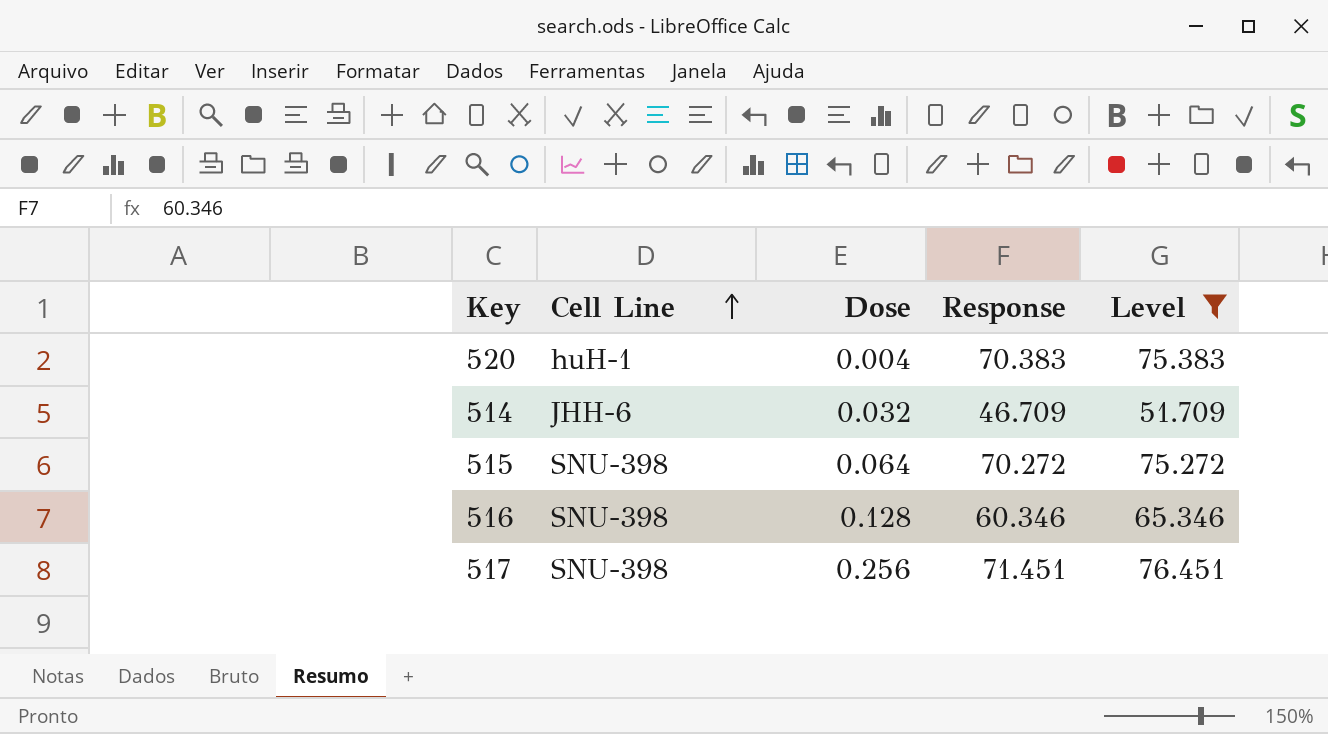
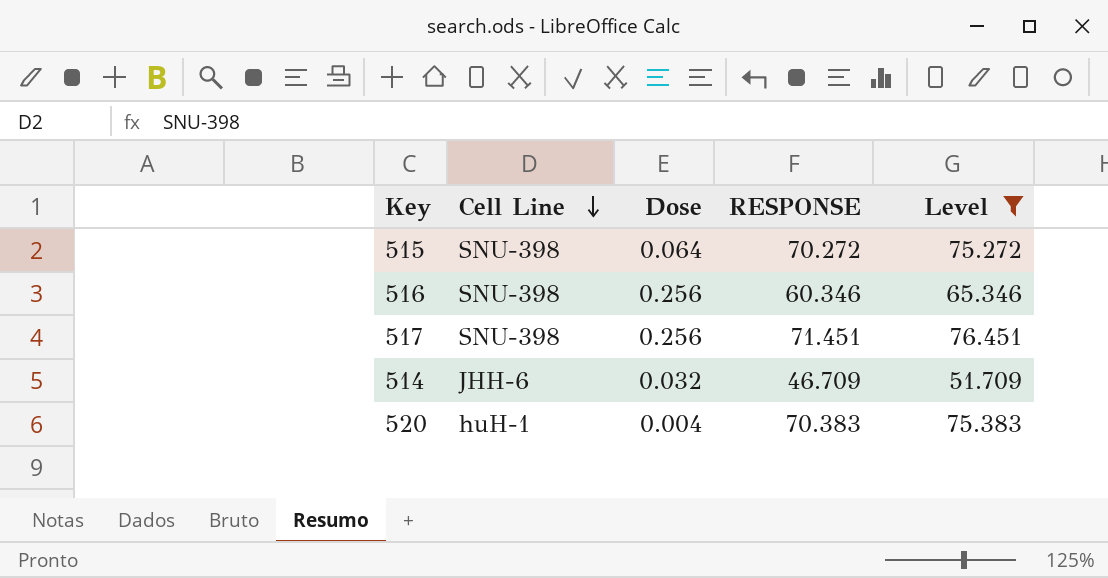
row order: Cell Line ascending -> Cell Line descending
column name: Response -> RESPONSE
516 | Dose: 0.128 -> 0.256

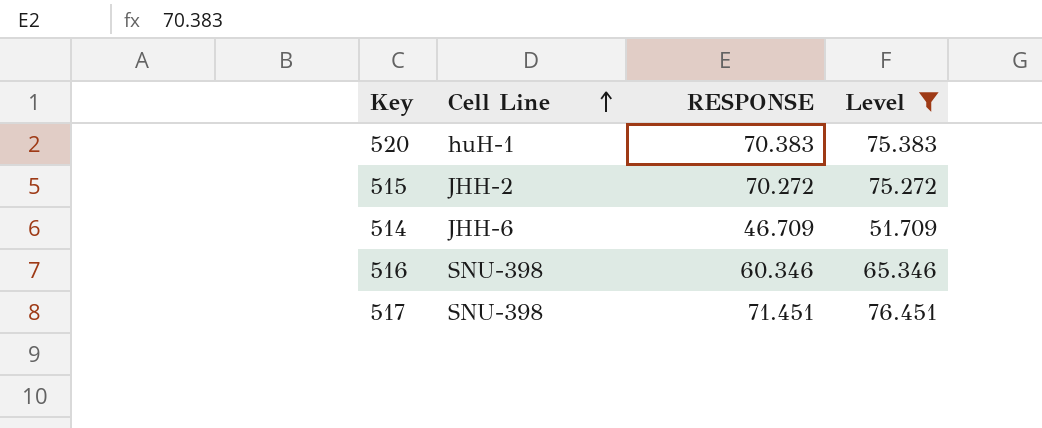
row order: Cell Line descending -> Cell Line ascending
column Dose | position: 3 -> none
515 | Cell Line: SNU-398 -> JHH-2

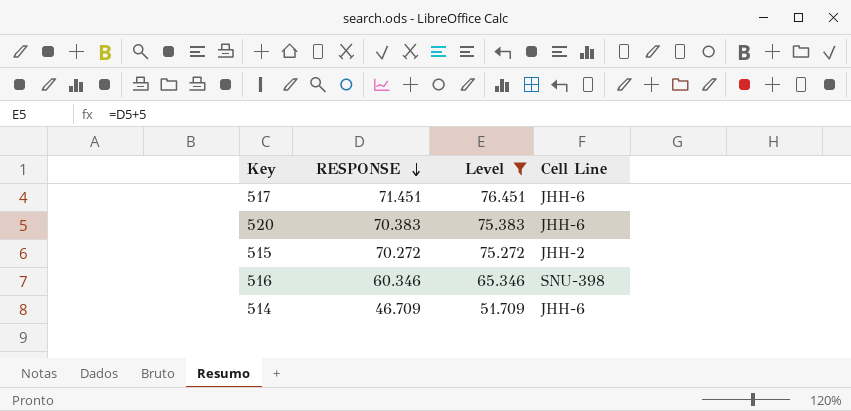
row order: Cell Line ascending -> RESPONSE descending
column Cell Line | position: 2 -> 4
517 | Cell Line: SNU-398 -> JHH-6
520 | Cell Line: huH-1 -> JHH-6

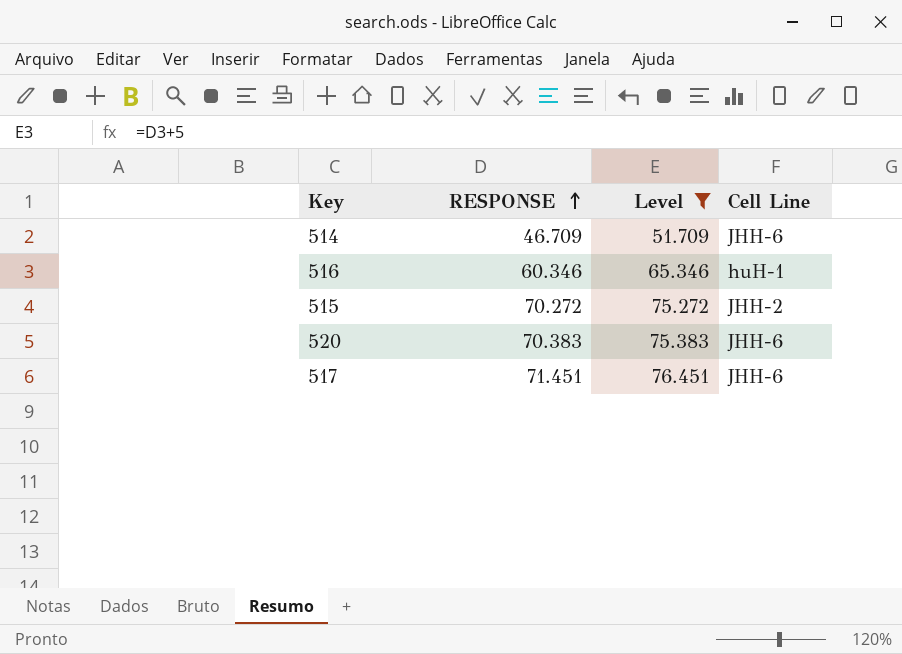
row order: RESPONSE descending -> RESPONSE ascending
516 | Cell Line: SNU-398 -> huH-1

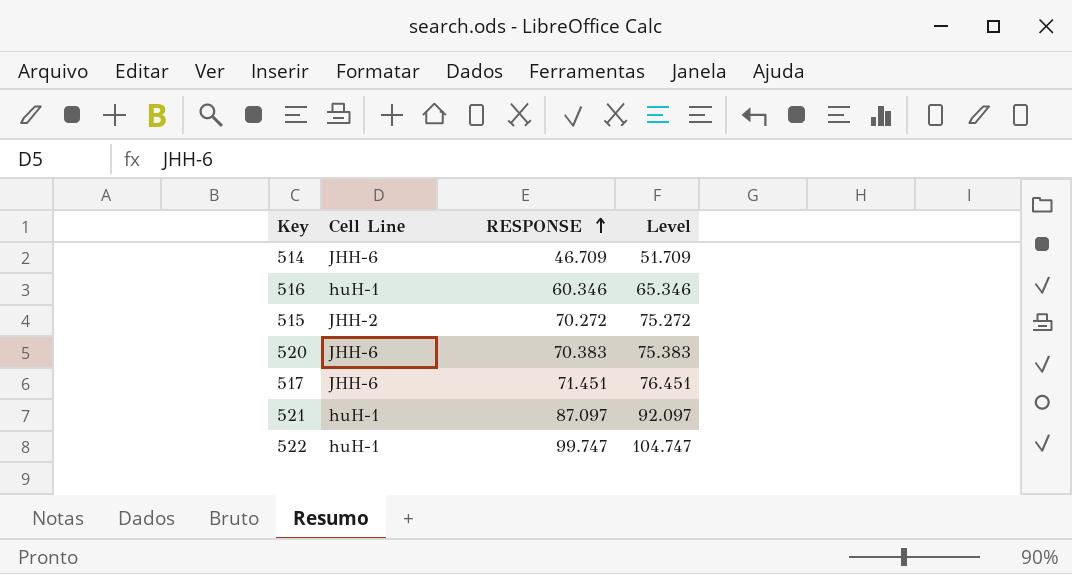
filter: Level <= 76.451 -> none
column Cell Line | position: 4 -> 2

